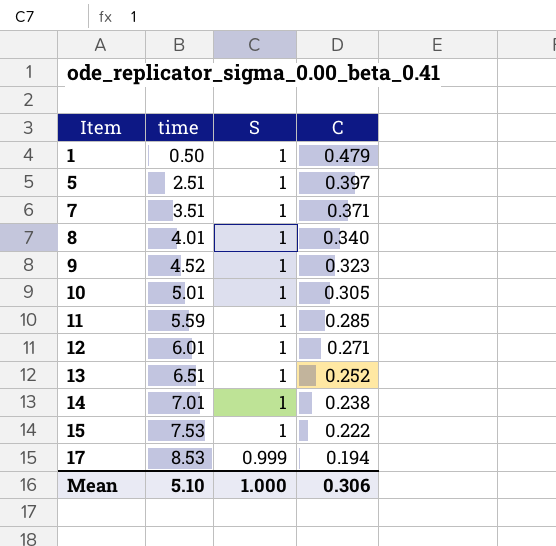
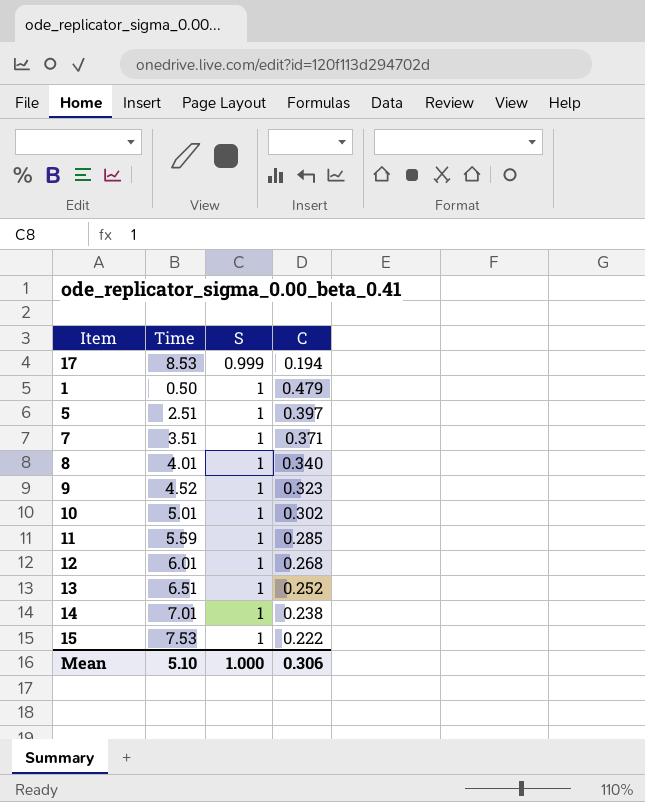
row order: Item ascending -> S ascending
column name: time -> Time
10 | C: 0.305 -> 0.302
12 | C: 0.271 -> 0.268

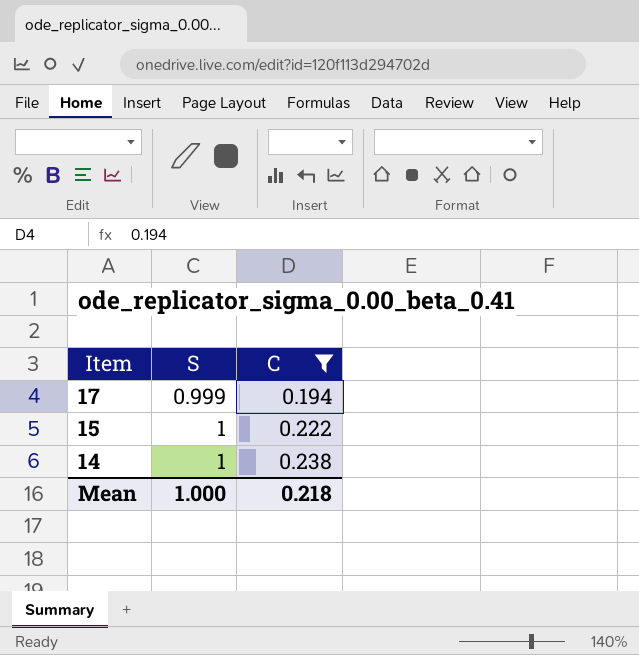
filter: none -> C <= 0.238
row order: S ascending -> Item descending
column Time | position: 2 -> none
Mean | C: 0.306 -> 0.218

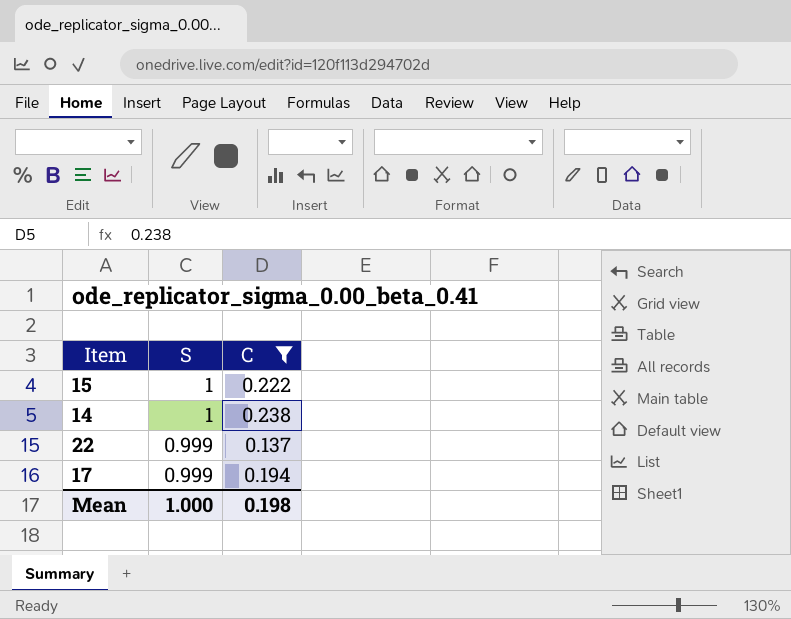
row order: Item descending -> S descending
row 22: none -> 0.999 | 0.137
Mean | C: 0.218 -> 0.198

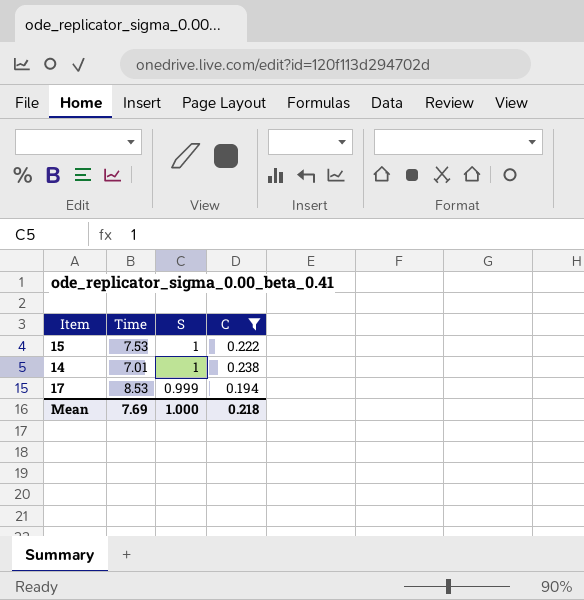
column Time | position: none -> 2
row 22: 0.999 | 0.137 -> none
Mean | C: 0.198 -> 0.218

